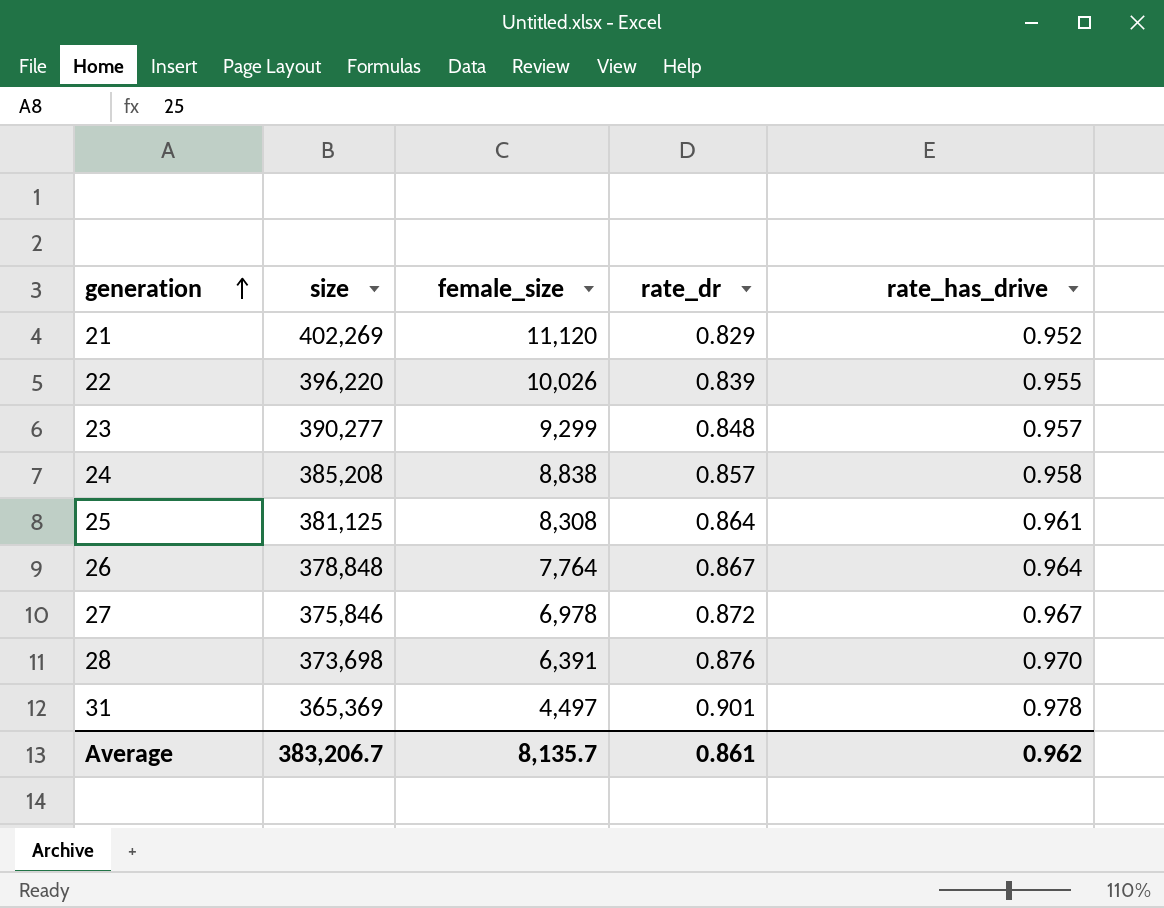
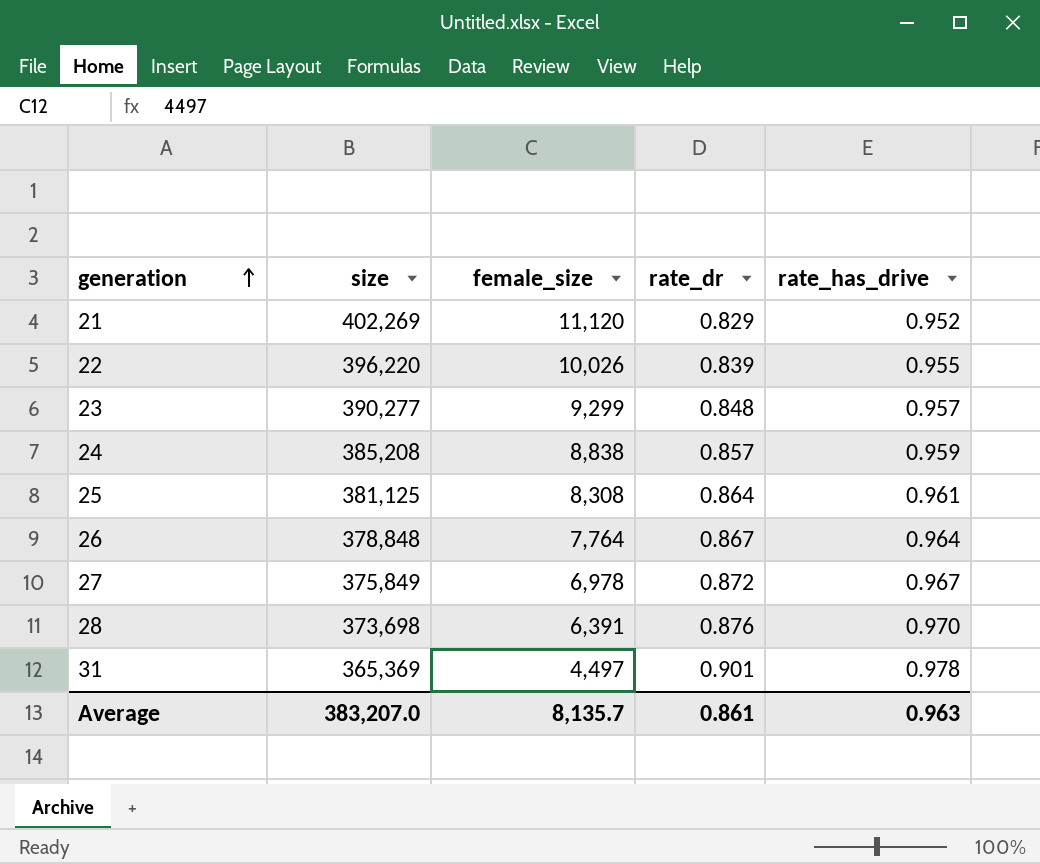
24 | rate_has_drive: 0.958 -> 0.959
27 | size: 375,846 -> 375,849
Average | size: 383,206.7 -> 383,207.0
Average | rate_has_drive: 0.962 -> 0.963

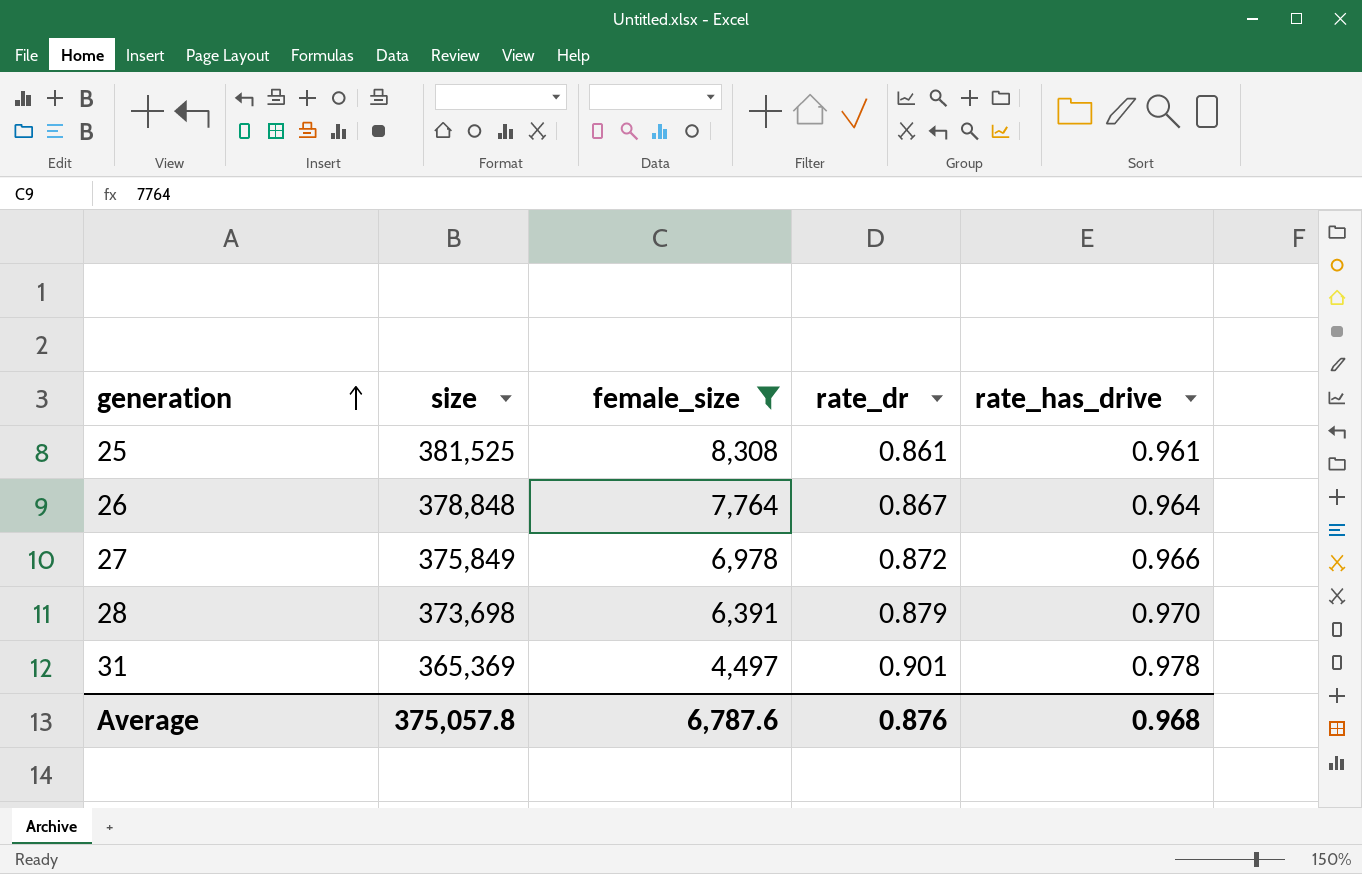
filter: none -> female_size <= 8,308
25 | size: 381,125 -> 381,525
25 | rate_dr: 0.864 -> 0.861
27 | rate_has_drive: 0.967 -> 0.966
28 | rate_dr: 0.876 -> 0.879
Average | size: 383,207.0 -> 375,057.8
Average | female_size: 8,135.7 -> 6,787.6
Average | rate_dr: 0.861 -> 0.876
Average | rate_has_drive: 0.963 -> 0.968

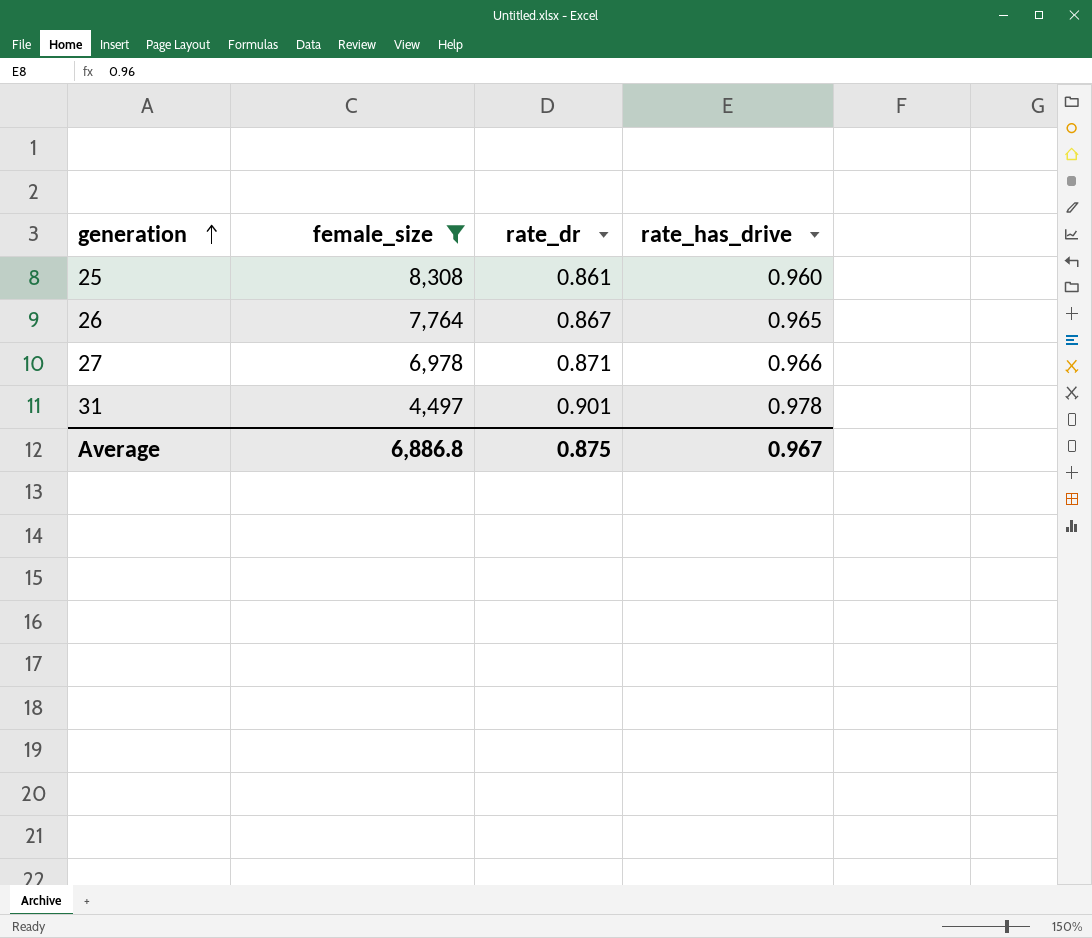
column size | position: 2 -> none
row 28: 373,698 | 6,391 | 0.879 | 0.970 -> none
25 | rate_has_drive: 0.961 -> 0.960
26 | rate_has_drive: 0.964 -> 0.965
27 | rate_dr: 0.872 -> 0.871
Average | female_size: 6,787.6 -> 6,886.8
Average | rate_dr: 0.876 -> 0.875
Average | rate_has_drive: 0.968 -> 0.967

